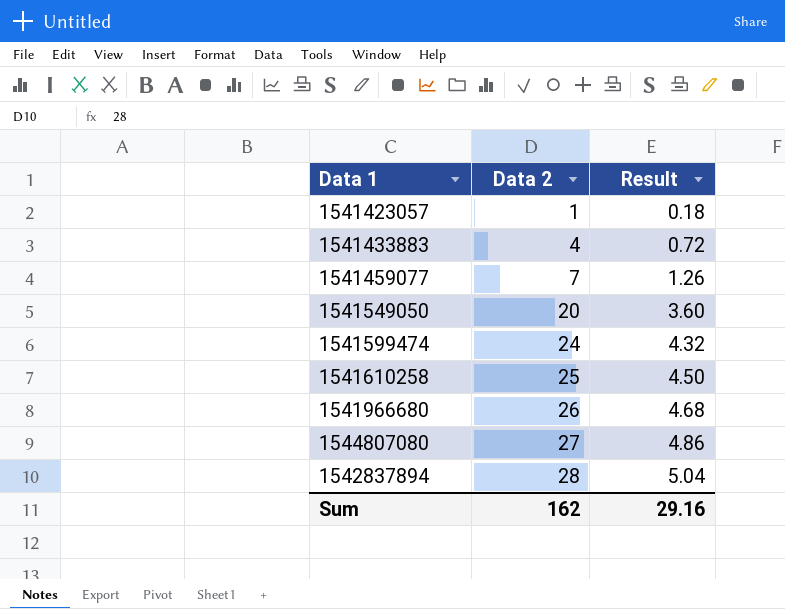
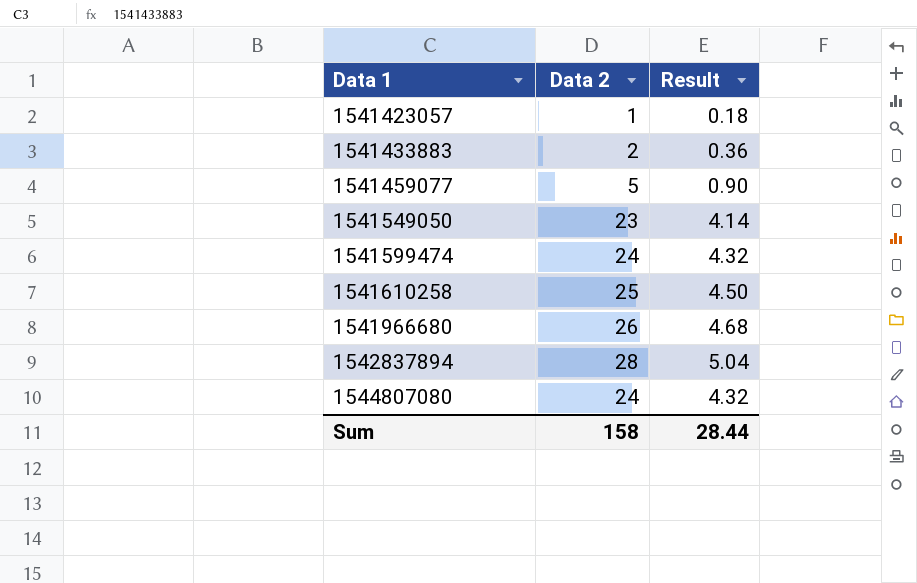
row order: Data 2 ascending -> Data 1 ascending
1541433883 | Data 2: 4 -> 2
1541433883 | Result: 0.72 -> 0.36
1541459077 | Data 2: 7 -> 5
1541459077 | Result: 1.26 -> 0.90
1541549050 | Data 2: 20 -> 23
1541549050 | Result: 3.60 -> 4.14
1544807080 | Data 2: 27 -> 24
1544807080 | Result: 4.86 -> 4.32
Sum | Data 2: 162 -> 158
Sum | Result: 29.16 -> 28.44

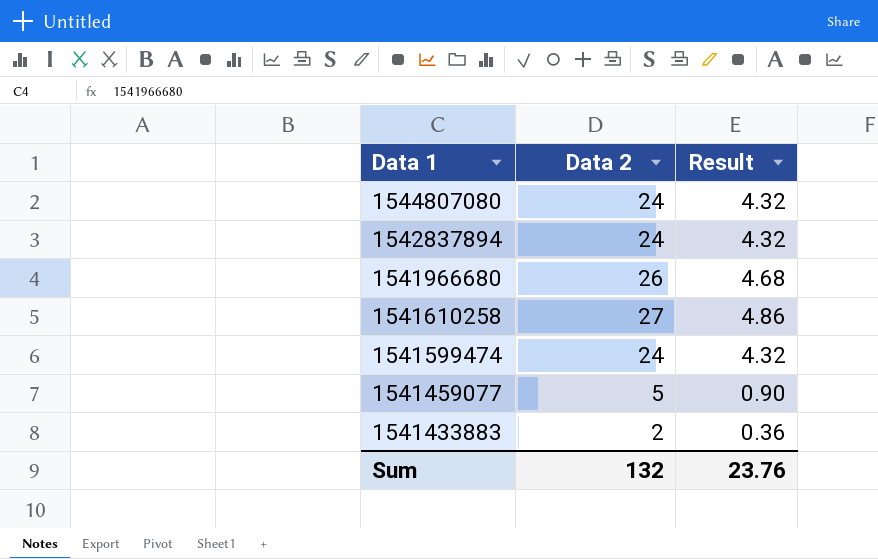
row order: Data 1 ascending -> Data 1 descending
row 1541423057: 1 | 0.18 -> none
row 1541549050: 23 | 4.14 -> none
1542837894 | Data 2: 28 -> 24
1542837894 | Result: 5.04 -> 4.32
1541610258 | Data 2: 25 -> 27
1541610258 | Result: 4.50 -> 4.86
Sum | Data 2: 158 -> 132
Sum | Result: 28.44 -> 23.76

